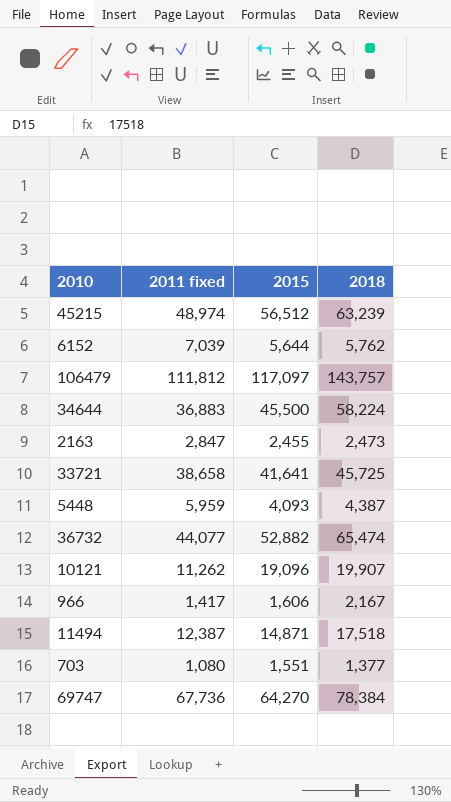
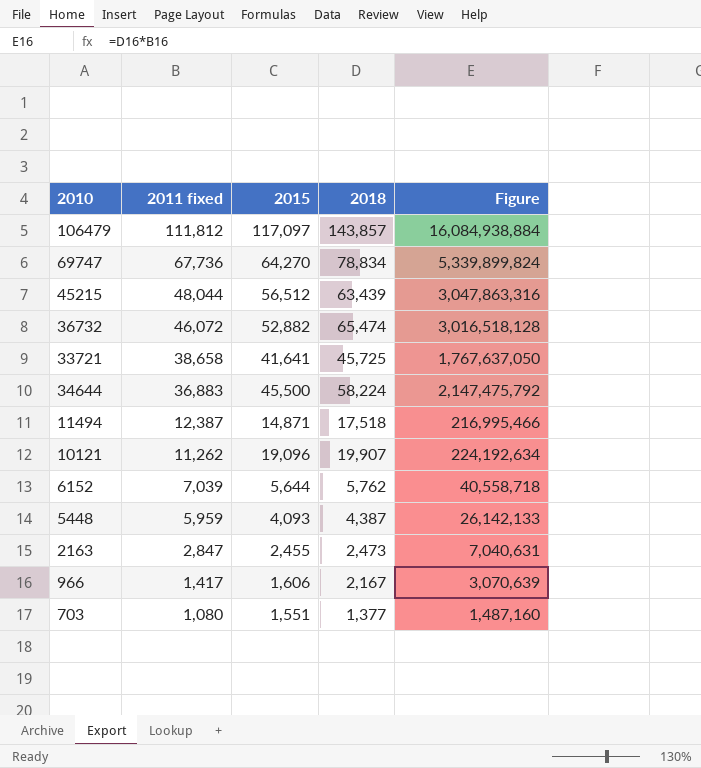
row order: none -> 2011 fixed descending
column Figure | formula: none -> [2011 fixed] * [2018]
106479 | 2018: 143,757 -> 143,857
69747 | 2018: 78,384 -> 78,834
45215 | 2011 fixed: 48,974 -> 48,044
45215 | 2018: 63,239 -> 63,439
36732 | 2011 fixed: 44,077 -> 46,072

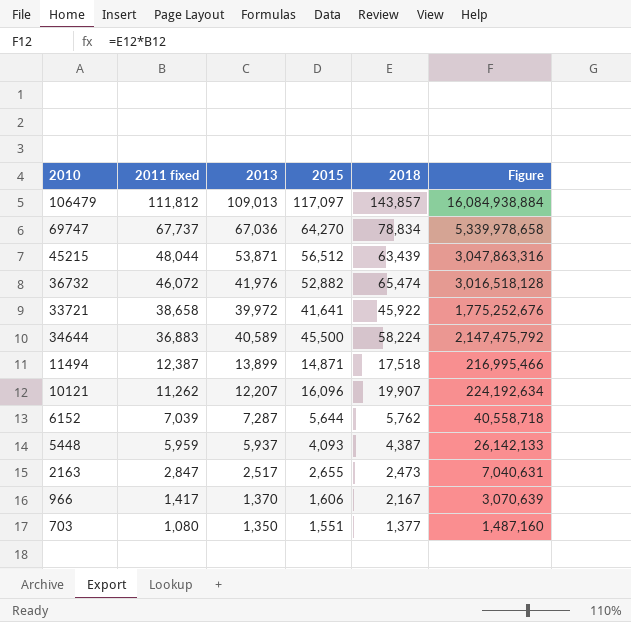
column 2013 | position: none -> 3
69747 | 2011 fixed: 67,736 -> 67,737
69747 | Figure: 5,339,899,824 -> 5,339,978,658
33721 | 2018: 45,725 -> 45,922
33721 | Figure: 1,767,637,050 -> 1,775,252,676
10121 | 2015: 19,096 -> 16,096
2163 | 2015: 2,455 -> 2,655

